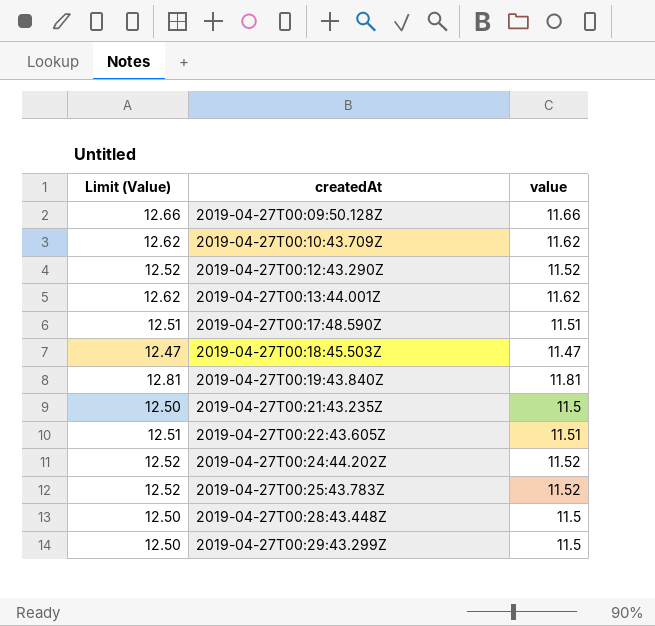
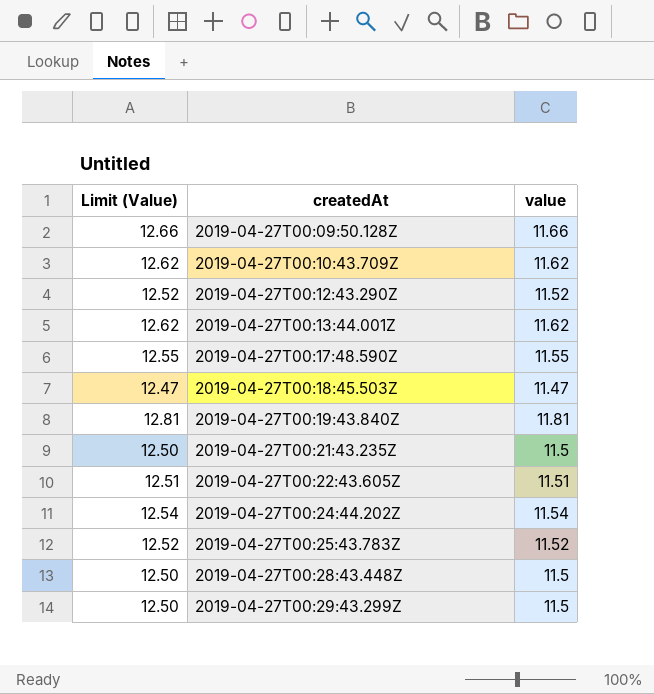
2019-04-27T00:17:48.590Z | Limit (Value): 12.51 -> 12.55
2019-04-27T00:17:48.590Z | value: 11.51 -> 11.55
2019-04-27T00:24:44.202Z | Limit (Value): 12.52 -> 12.54
2019-04-27T00:24:44.202Z | value: 11.52 -> 11.54

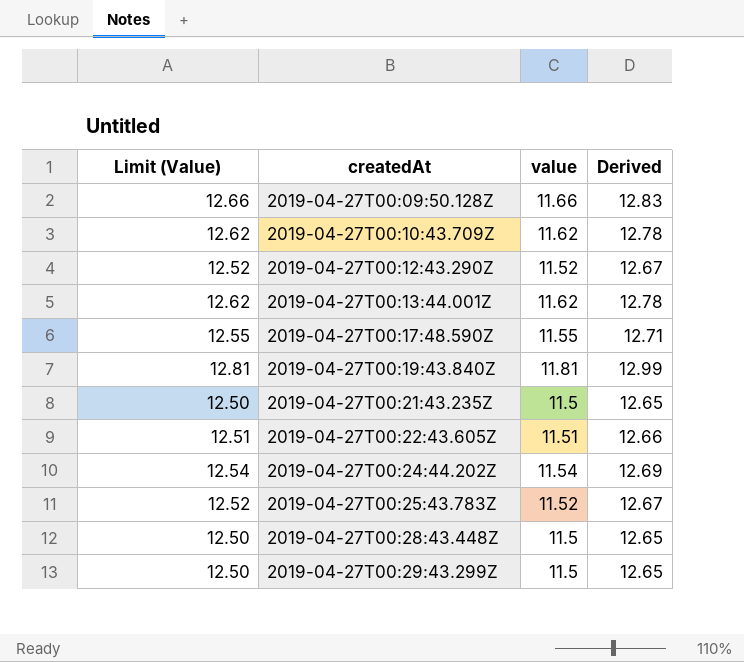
column Derived | formula: none -> [value] * 1.1
row 2019-04-27T00:18:45.503Z: 12.47 | 11.47 -> none

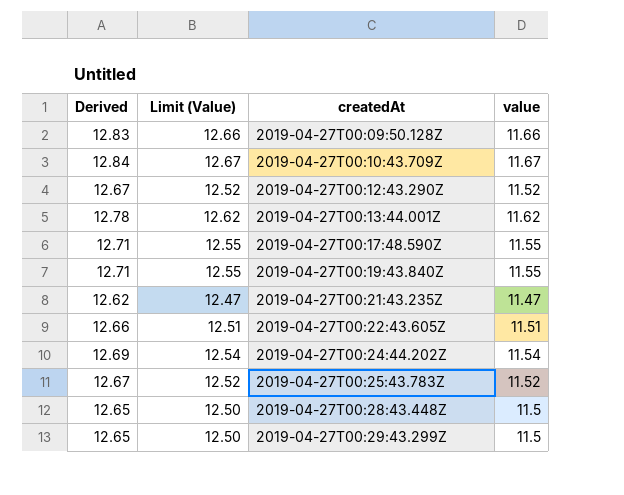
column Derived | position: 4 -> 1
2019-04-27T00:10:43.709Z | Derived: 12.78 -> 12.84
2019-04-27T00:10:43.709Z | Limit (Value): 12.62 -> 12.67
2019-04-27T00:10:43.709Z | value: 11.62 -> 11.67
2019-04-27T00:19:43.840Z | Derived: 12.99 -> 12.71
2019-04-27T00:19:43.840Z | Limit (Value): 12.81 -> 12.55
2019-04-27T00:19:43.840Z | value: 11.81 -> 11.55
2019-04-27T00:21:43.235Z | Derived: 12.65 -> 12.62
2019-04-27T00:21:43.235Z | Limit (Value): 12.50 -> 12.47
2019-04-27T00:21:43.235Z | value: 11.5 -> 11.47

